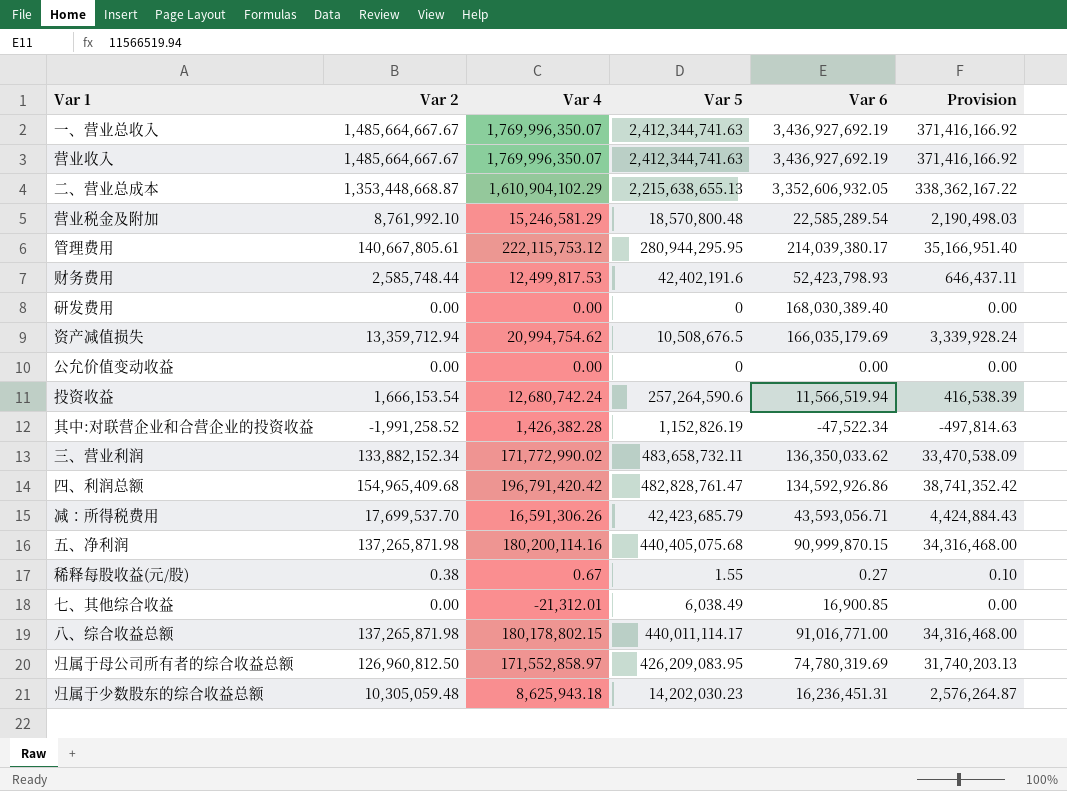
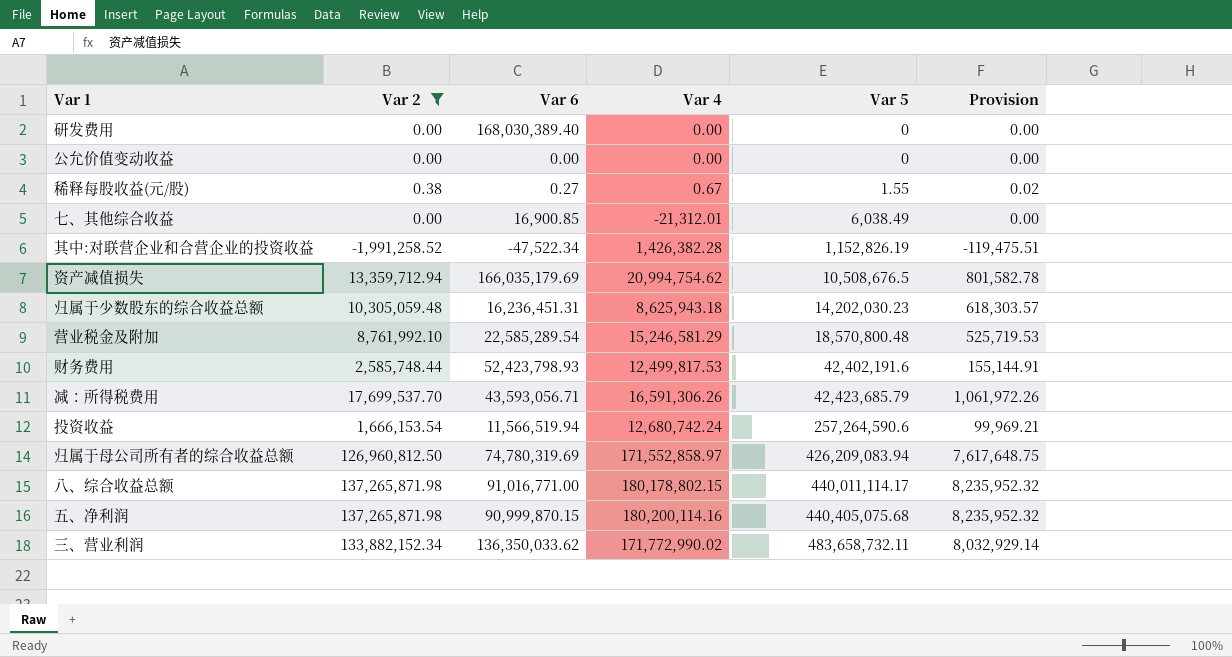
filter: none -> Var 2 <= 137,265,871.98
row order: none -> Var 5 ascending
column Var 6 | position: 5 -> 3
column Provision | formula: [Var 2] * 0.25 -> [Var 2] * 0.06
归属于母公司所有者的综合收益总额 | Var 5: 426,209,083.95 -> 426,209,083.94

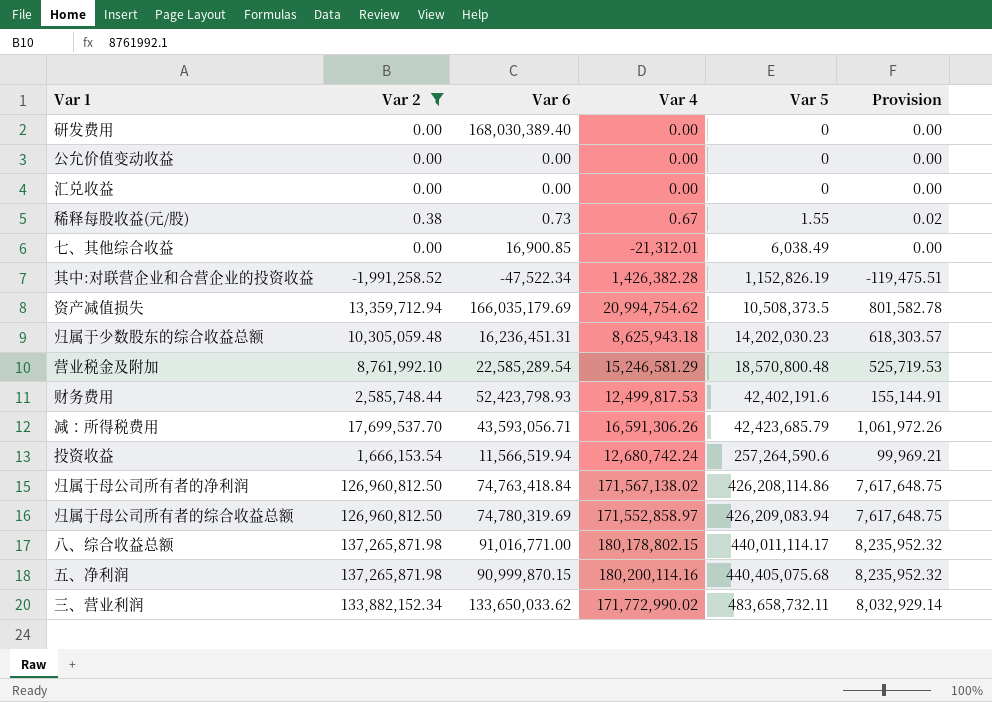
row 汇兑收益: none -> 0.00 | 0.00 | 0.00 | 0 | 0.00
稀释每股收益(元/股) | Var 6: 0.27 -> 0.73
资产减值损失 | Var 5: 10,508,676.5 -> 10,508,373.5
row 归属于母公司所有者的净利润: none -> 126,960,812.50 | 74,763,418.84 | 171,567,138.02 | 426,208,114.86 | 7,617,648.75
三、营业利润 | Var 6: 136,350,033.62 -> 133,650,033.62

